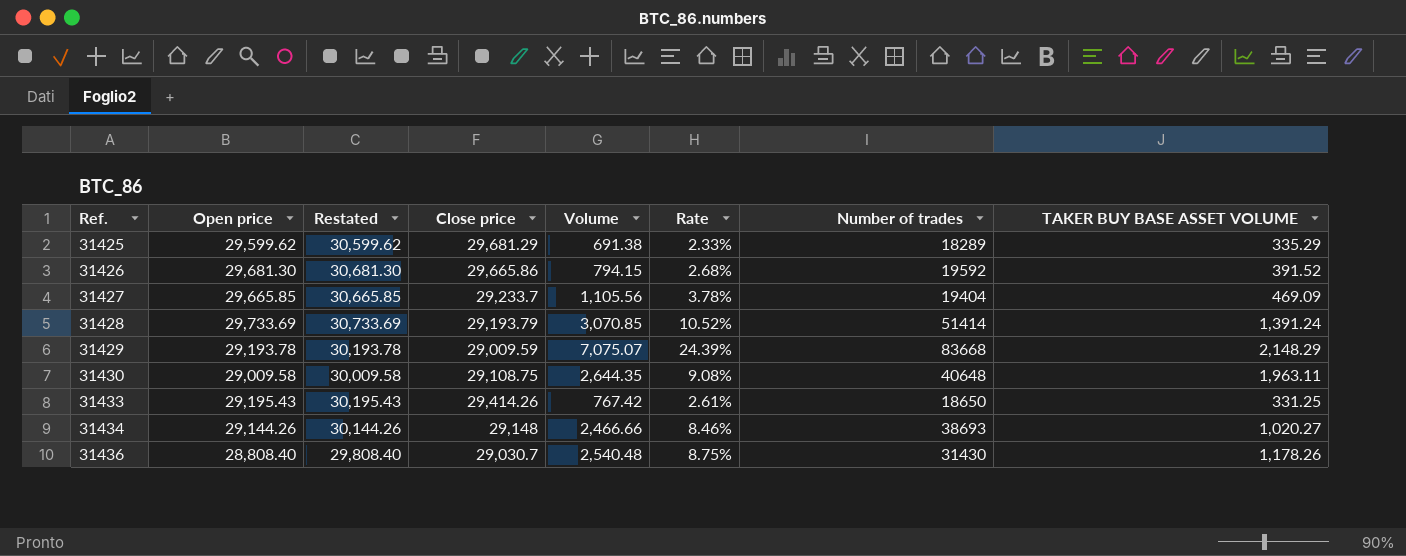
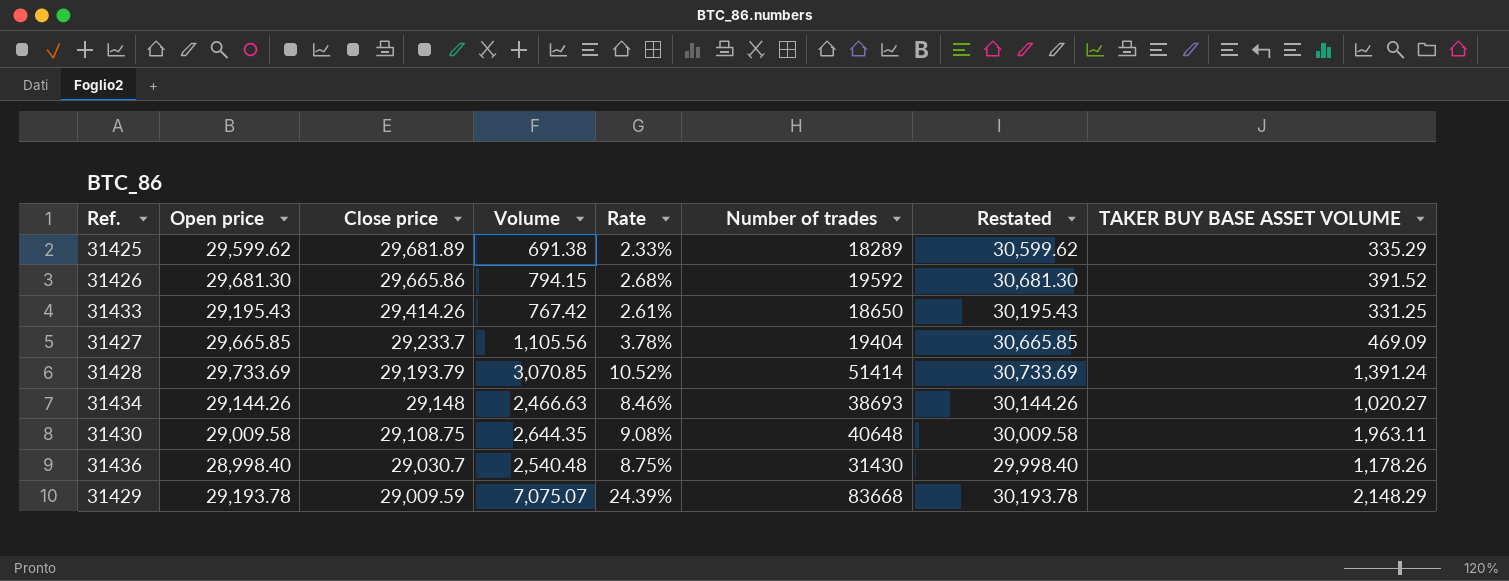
row order: Ref. ascending -> Close price descending
column Restated | position: 3 -> 7
31425 | Close price: 29,681.29 -> 29,681.89
31434 | Volume: 2,466.66 -> 2,466.63
31436 | Open price: 28,808.40 -> 28,998.40
31436 | Restated: 29,808.40 -> 29,998.40

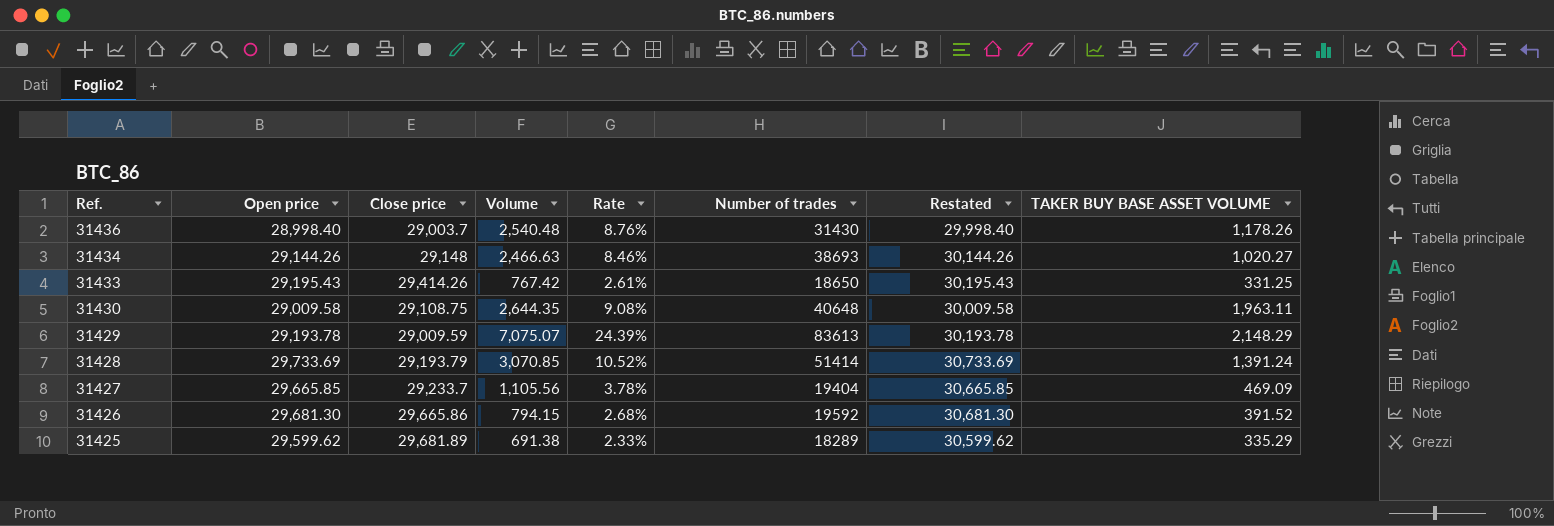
row order: Close price descending -> Ref. descending
31436 | Close price: 29,030.7 -> 29,003.7
31436 | Rate: 8.75% -> 8.76%
31429 | Number of trades: 83668 -> 83613

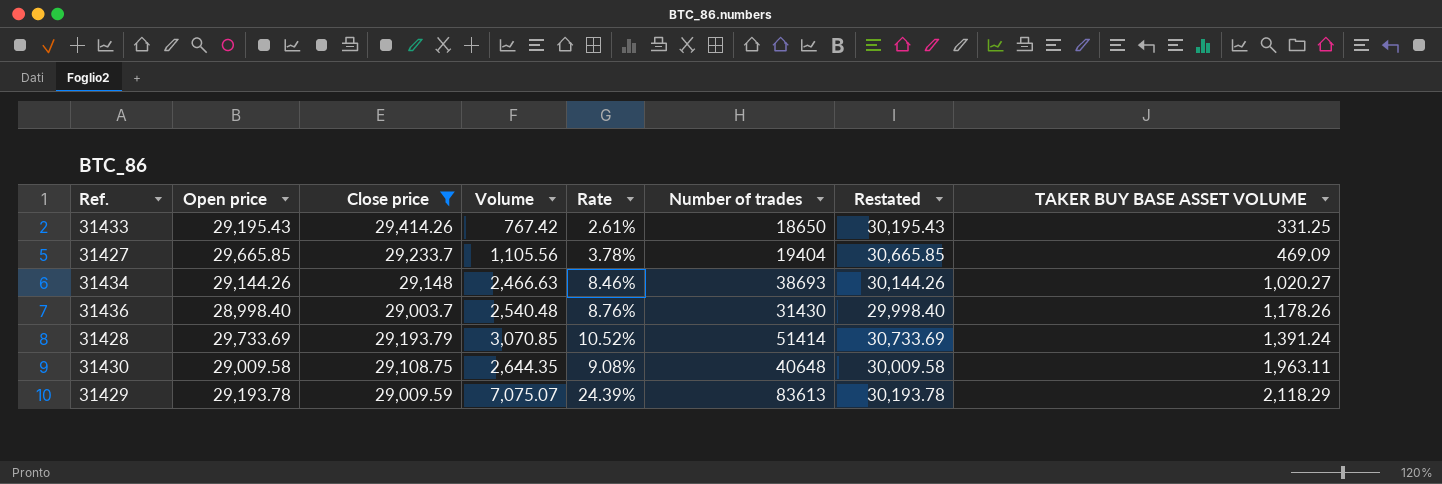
filter: none -> Close price <= 29,414.26
row order: Ref. descending -> TAKER BUY BASE ASSET VOLUME ascending
31429 | TAKER BUY BASE ASSET VOLUME: 2,148.29 -> 2,118.29

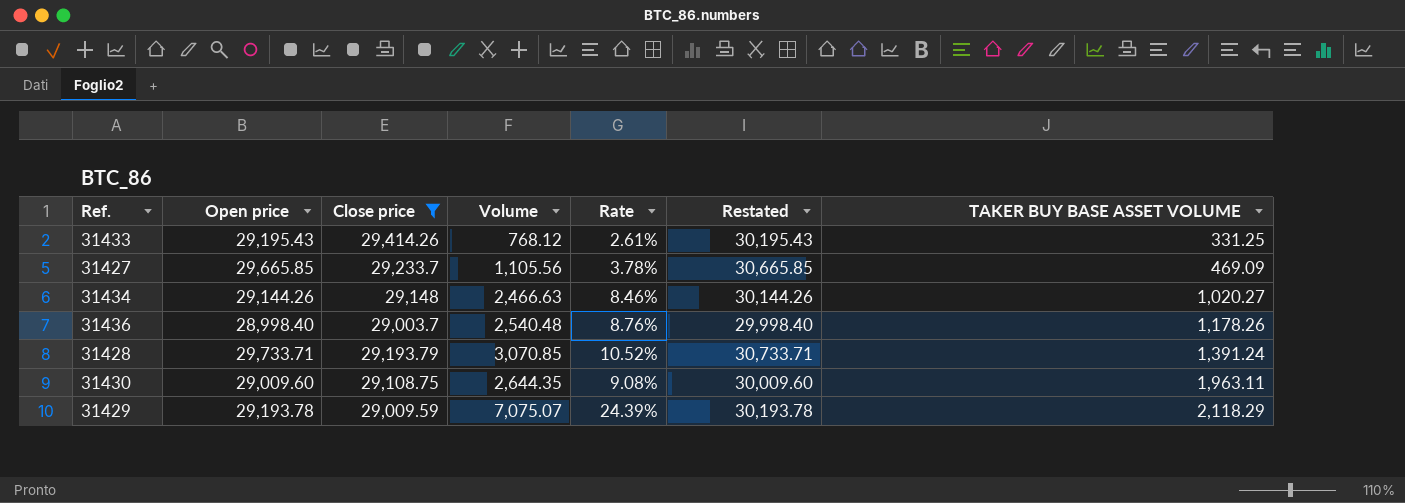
column Number of trades | position: 6 -> none
31433 | Volume: 767.42 -> 768.12
31428 | Open price: 29,733.69 -> 29,733.71
31428 | Restated: 30,733.69 -> 30,733.71
31430 | Open price: 29,009.58 -> 29,009.60
31430 | Restated: 30,009.58 -> 30,009.60

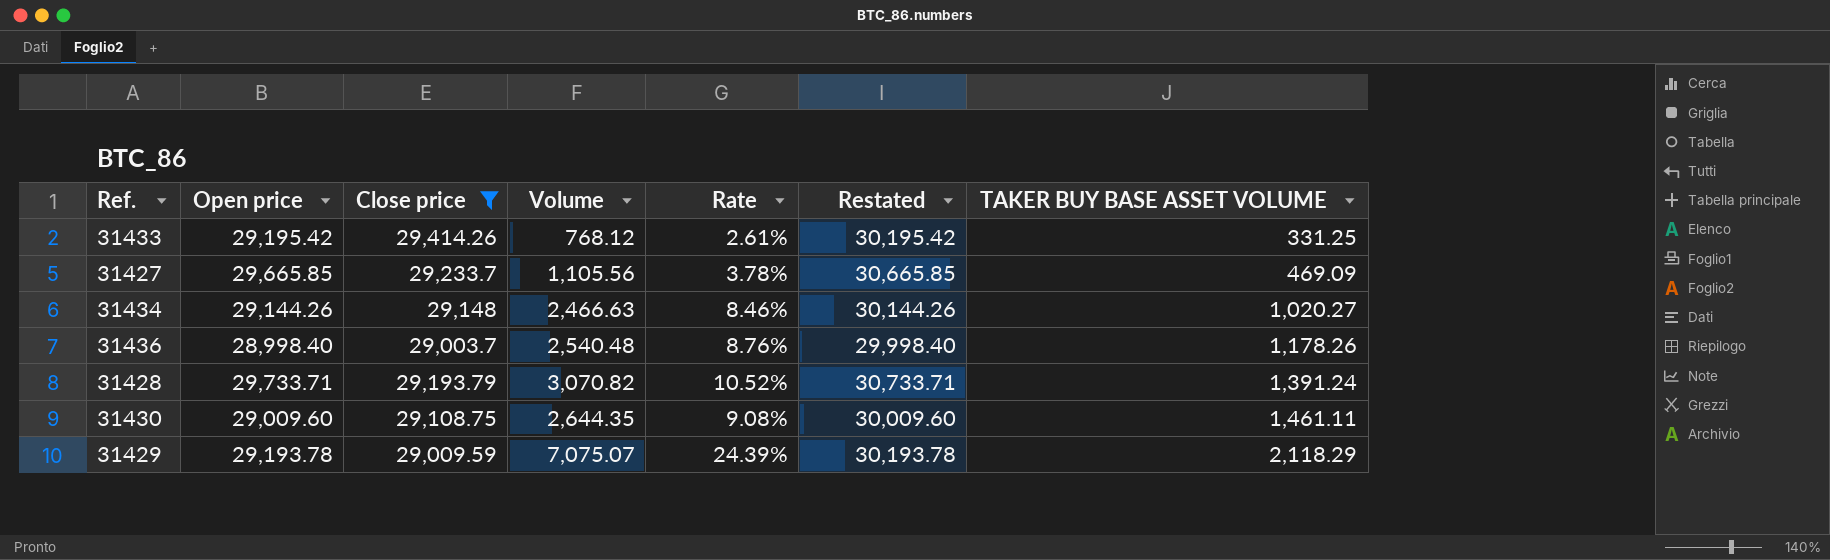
31433 | Open price: 29,195.43 -> 29,195.42
31433 | Restated: 30,195.43 -> 30,195.42
31428 | Volume: 3,070.85 -> 3,070.82
31430 | TAKER BUY BASE ASSET VOLUME: 1,963.11 -> 1,461.11

